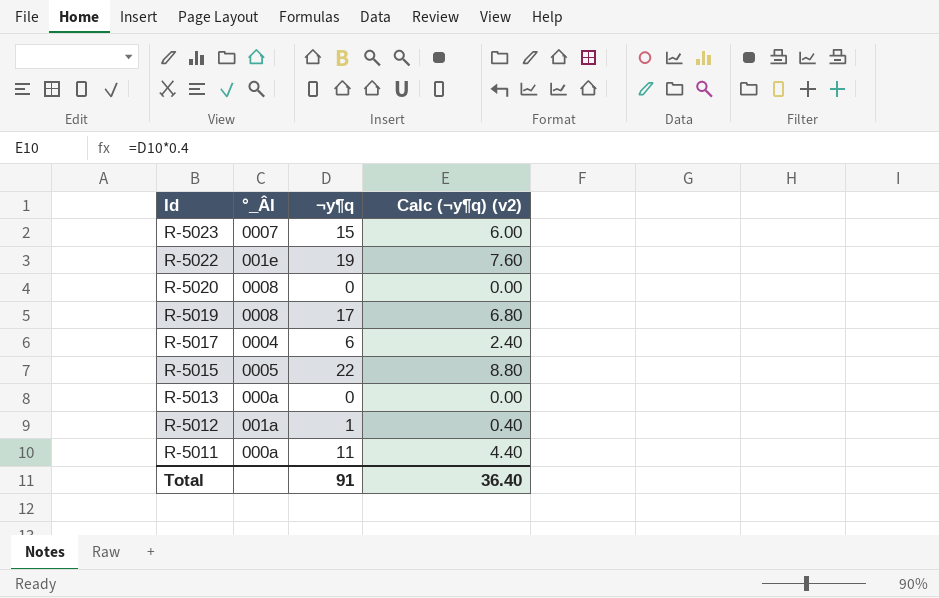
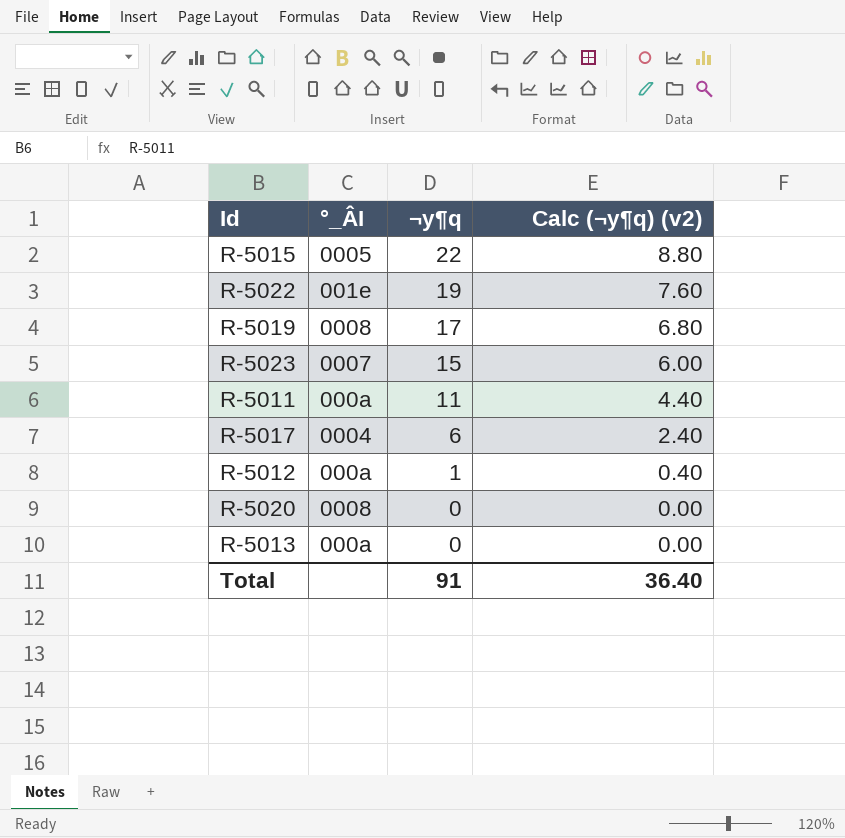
row order: Id descending -> ¬y¶q descending
R-5012 | °_ÂI: 001a -> 000a

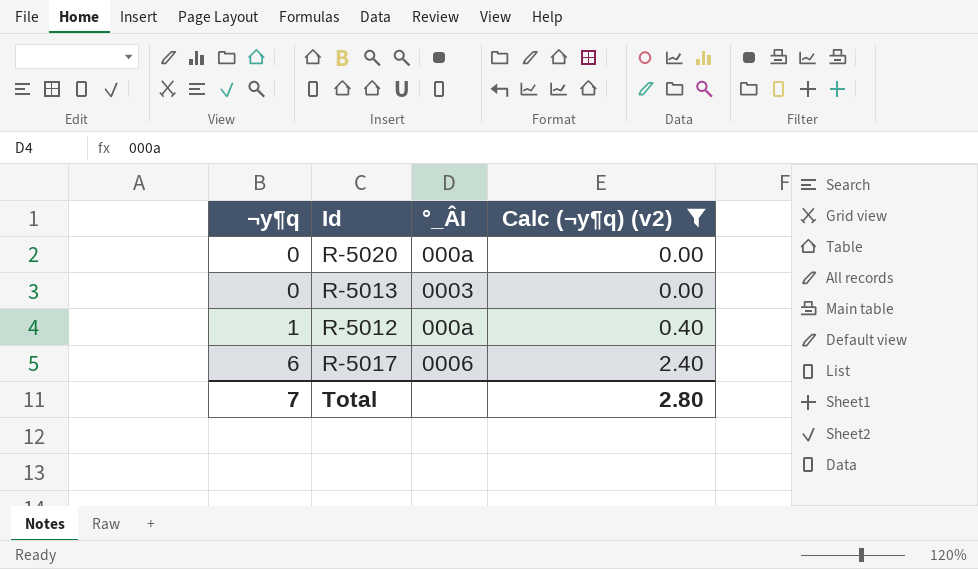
filter: none -> Calc (¬y¶q) (v2) <= 2.40
row order: ¬y¶q descending -> ¬y¶q ascending
column ¬y¶q | position: 3 -> 1
R-5020 | °_ÂI: 0008 -> 000a
R-5013 | °_ÂI: 000a -> 0003
R-5017 | °_ÂI: 0004 -> 0006
Total | ¬y¶q: 91 -> 7
Total | Calc (¬y¶q) (v2): 36.40 -> 2.80

